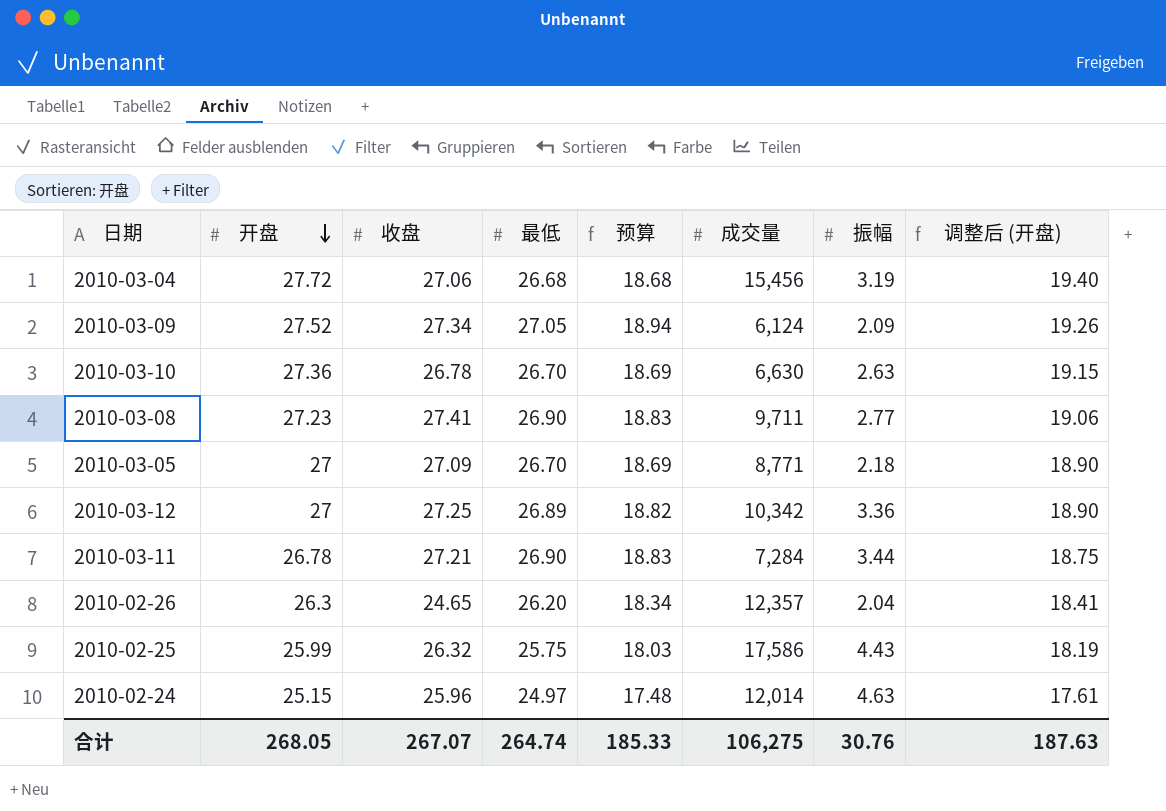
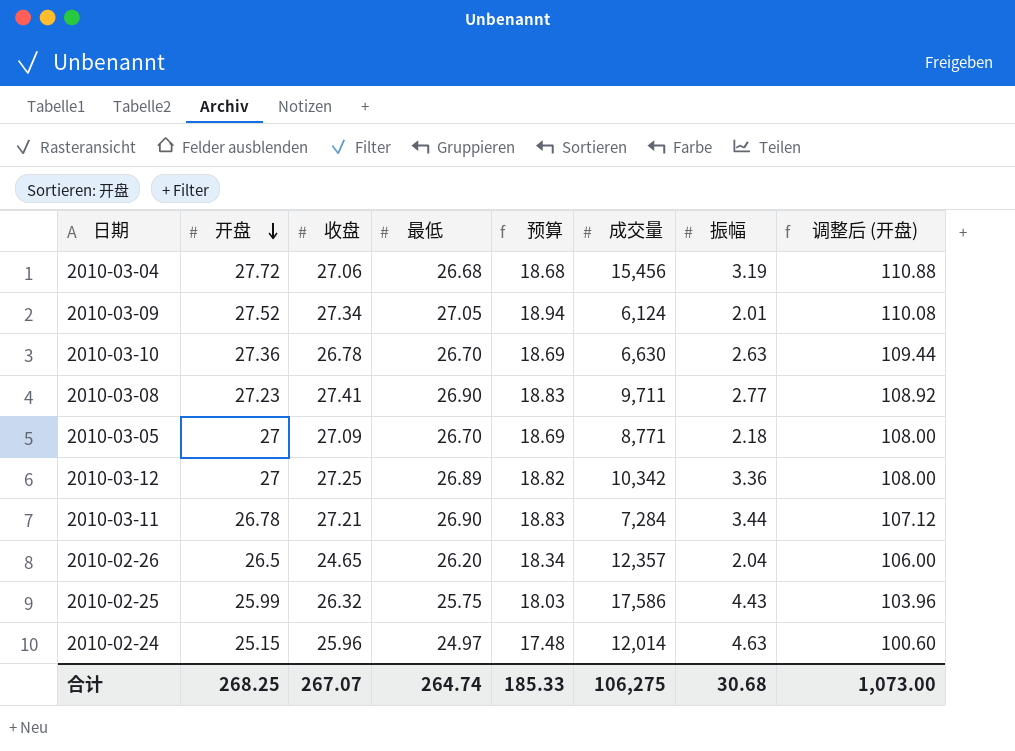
column 调整后 (开盘) | formula: [开盘] * 0.7 -> [开盘] * 4
2010-03-09 | 振幅: 2.09 -> 2.01
2010-02-26 | 开盘: 26.3 -> 26.5
合计 | 开盘: 268.05 -> 268.25
合计 | 振幅: 30.76 -> 30.68
合计 | 调整后 (开盘): 187.63 -> 1,073.00

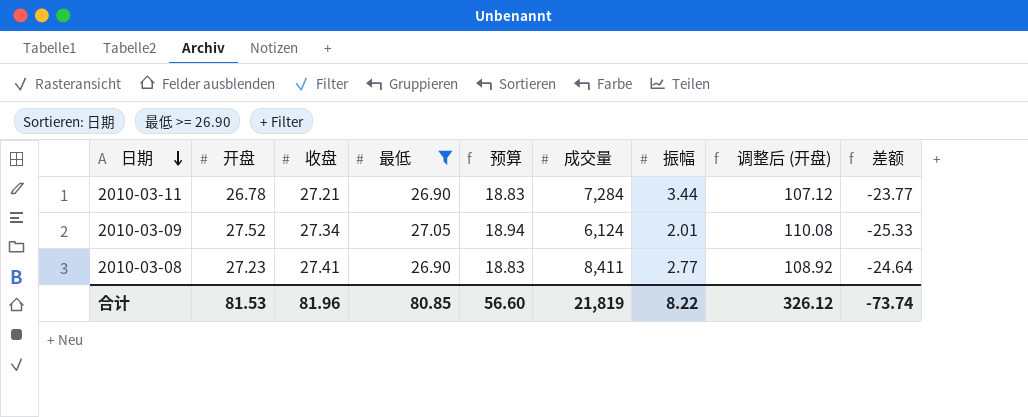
filter: none -> 最低 >= 26.90
row order: 开盘 descending -> 日期 descending
column 差额 | formula: none -> [振幅] - [收盘]
2010-03-08 | 成交量: 9,711 -> 8,411
合计 | 开盘: 268.25 -> 81.53
合计 | 收盘: 267.07 -> 81.96
合计 | 最低: 264.74 -> 80.85
合计 | 预算: 185.33 -> 56.60
合计 | 成交量: 106,275 -> 21,819
合计 | 振幅: 30.68 -> 8.22
合计 | 调整后 (开盘): 1,073.00 -> 326.12

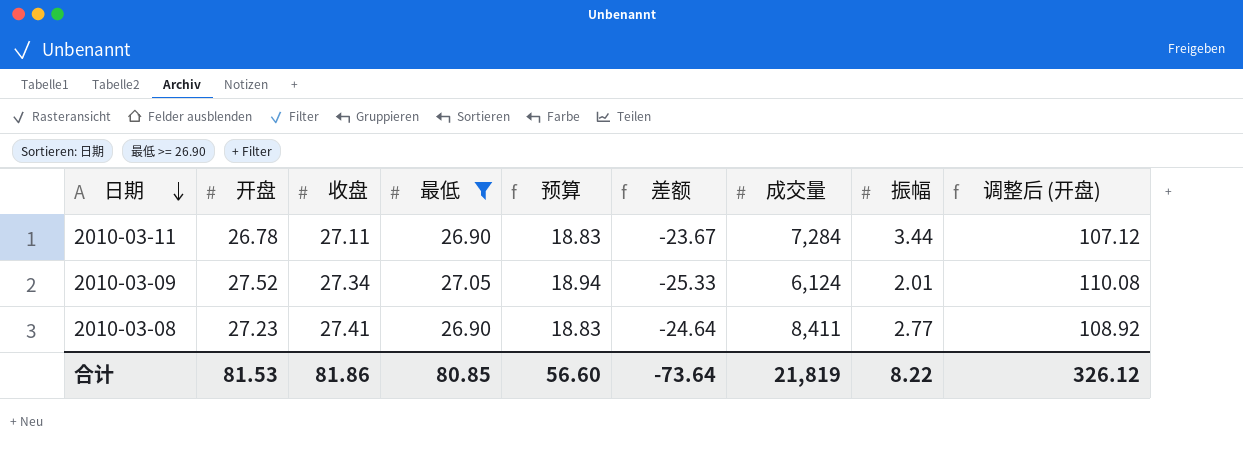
column 差额 | position: 9 -> 6
2010-03-11 | 收盘: 27.21 -> 27.11
2010-03-11 | 差额: -23.77 -> -23.67
合计 | 收盘: 81.96 -> 81.86
合计 | 差额: -73.74 -> -73.64

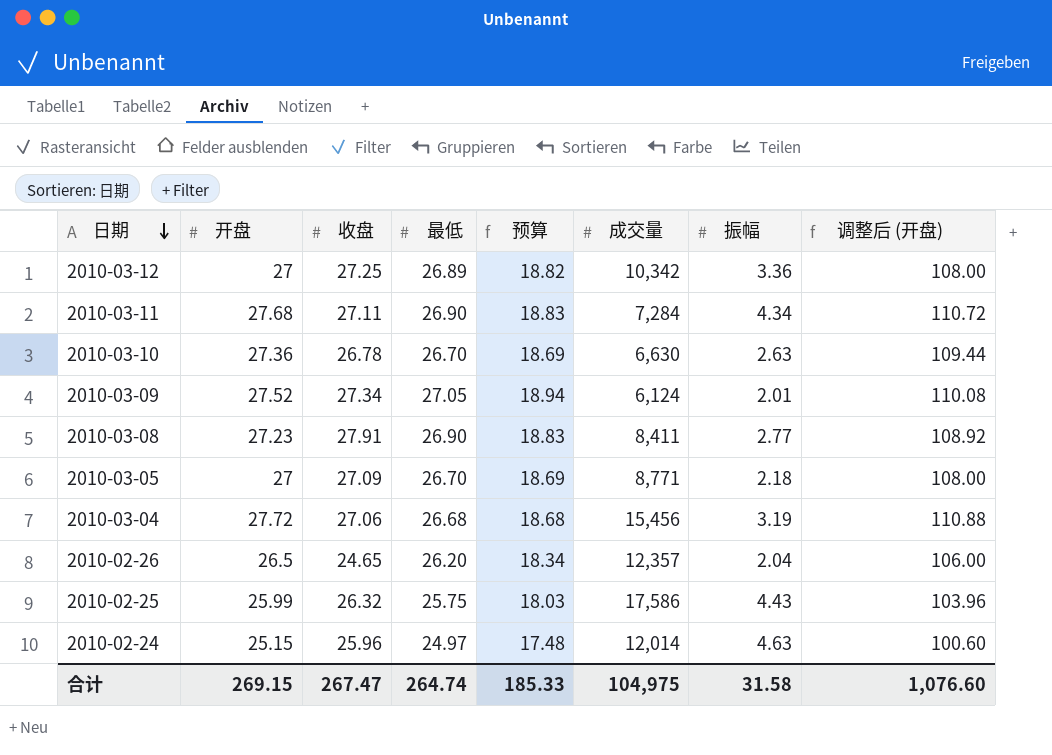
filter: 最低 >= 26.90 -> none
column 差额 | formula: [振幅] - [收盘] -> none
2010-03-11 | 开盘: 26.78 -> 27.68
2010-03-11 | 振幅: 3.44 -> 4.34
2010-03-11 | 调整后 (开盘): 107.12 -> 110.72
2010-03-08 | 收盘: 27.41 -> 27.91
合计 | 开盘: 81.53 -> 269.15
合计 | 收盘: 81.86 -> 267.47
合计 | 最低: 80.85 -> 264.74
合计 | 预算: 56.60 -> 185.33
合计 | 成交量: 21,819 -> 104,975
合计 | 振幅: 8.22 -> 31.58
合计 | 调整后 (开盘): 326.12 -> 1,076.60

